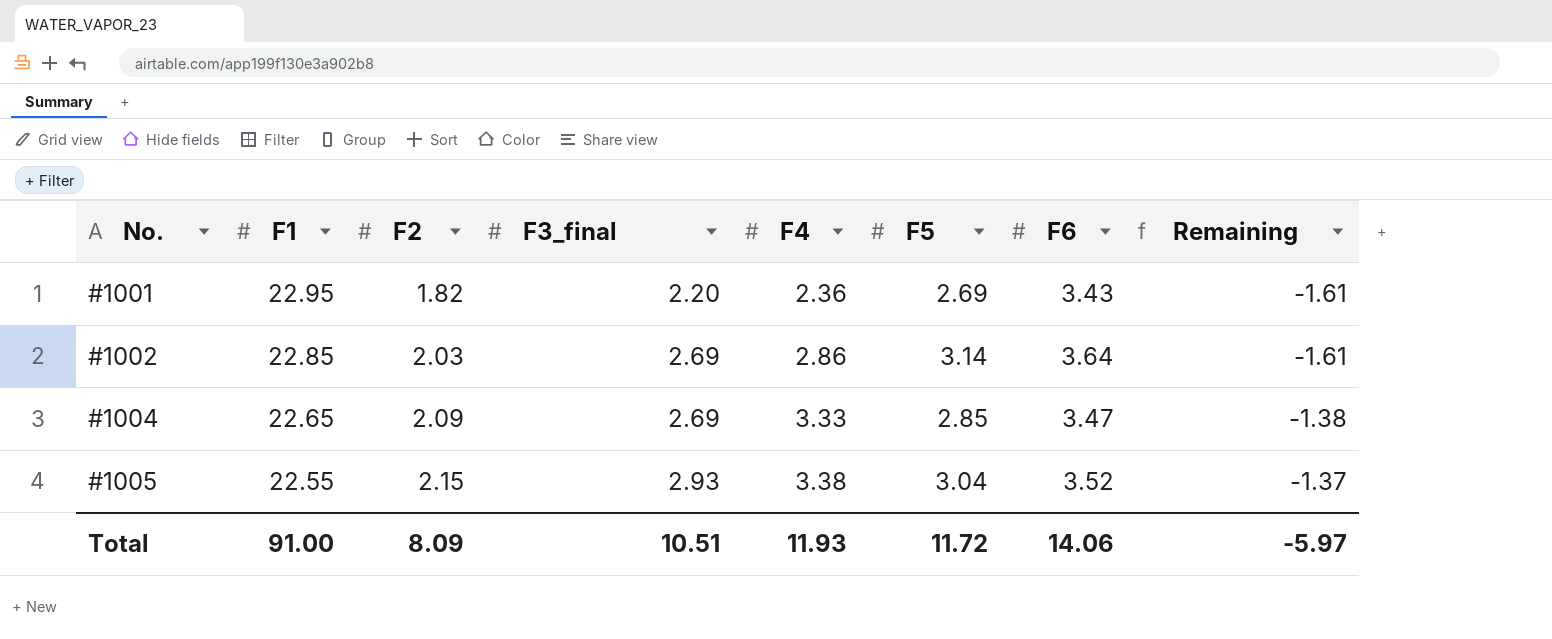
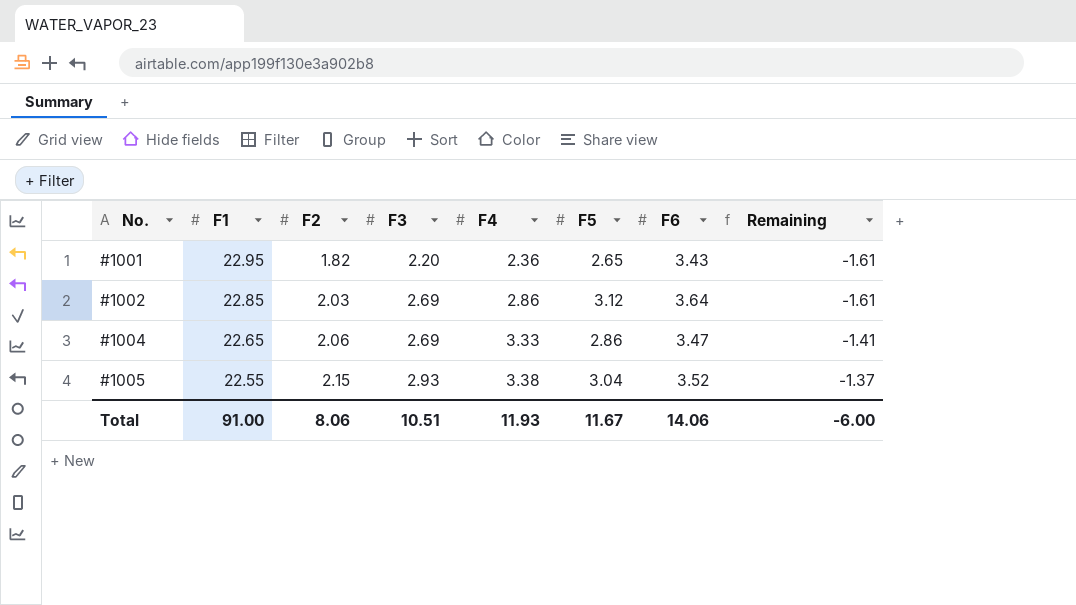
column name: F3_final -> F3
#1001 | F5: 2.69 -> 2.65
#1002 | F5: 3.14 -> 3.12
#1004 | F2: 2.09 -> 2.06
#1004 | F5: 2.85 -> 2.86
#1004 | Remaining: -1.38 -> -1.41
Total | F2: 8.09 -> 8.06
Total | F5: 11.72 -> 11.67
Total | Remaining: -5.97 -> -6.00

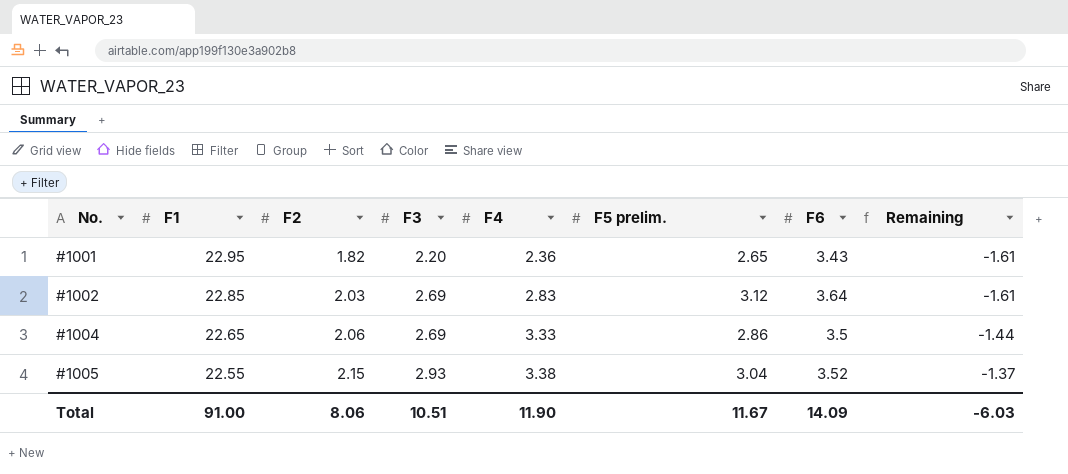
column name: F5 -> F5 prelim.
#1002 | F4: 2.86 -> 2.83
#1004 | F6: 3.47 -> 3.5
#1004 | Remaining: -1.41 -> -1.44
Total | F4: 11.93 -> 11.90
Total | F6: 14.06 -> 14.09
Total | Remaining: -6.00 -> -6.03

